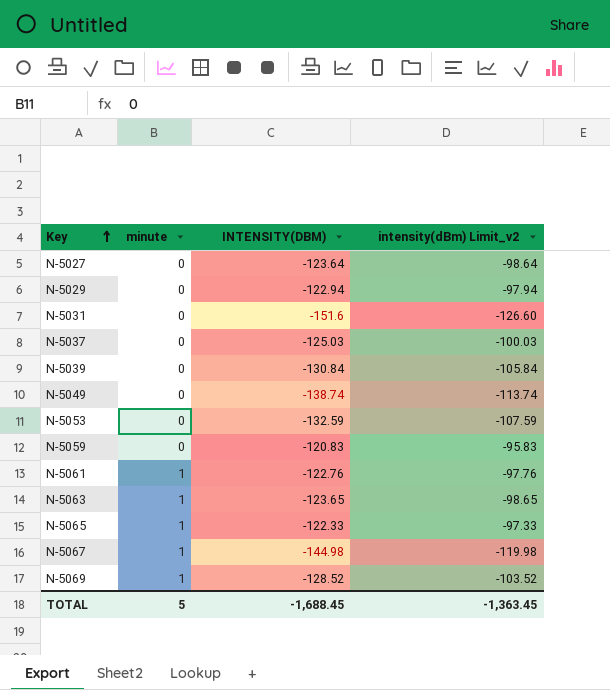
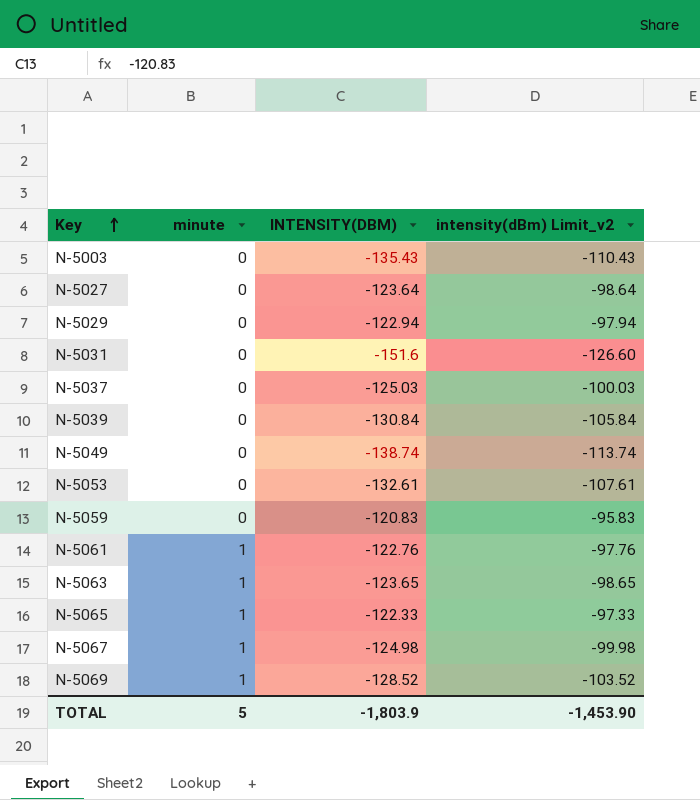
row N-5003: none -> 0 | -135.43 | -110.43
N-5053 | INTENSITY(DBM): -132.59 -> -132.61
N-5053 | intensity(dBm) Limit_v2: -107.59 -> -107.61
N-5067 | INTENSITY(DBM): -144.98 -> -124.98
N-5067 | intensity(dBm) Limit_v2: -119.98 -> -99.98
TOTAL | INTENSITY(DBM): -1,688.45 -> -1,803.9
TOTAL | intensity(dBm) Limit_v2: -1,363.45 -> -1,453.90

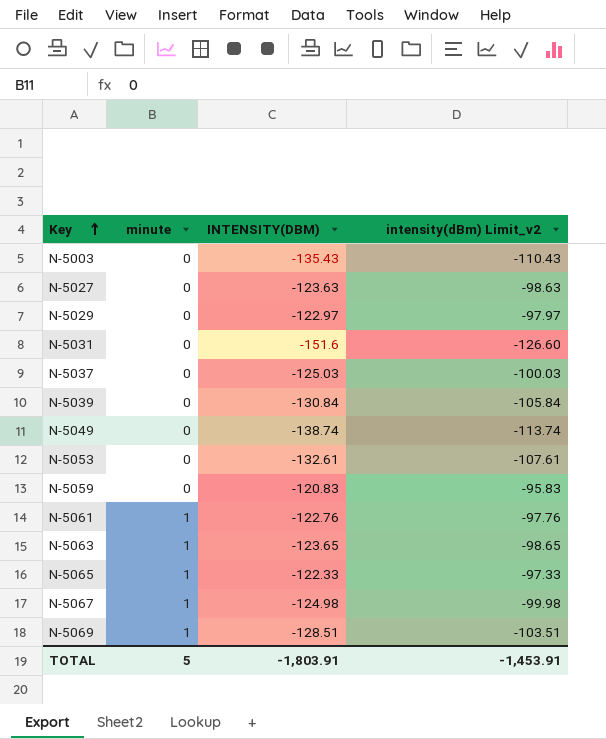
N-5027 | INTENSITY(DBM): -123.64 -> -123.63
N-5027 | intensity(dBm) Limit_v2: -98.64 -> -98.63
N-5029 | INTENSITY(DBM): -122.94 -> -122.97
N-5029 | intensity(dBm) Limit_v2: -97.94 -> -97.97
N-5069 | INTENSITY(DBM): -128.52 -> -128.51
N-5069 | intensity(dBm) Limit_v2: -103.52 -> -103.51
TOTAL | INTENSITY(DBM): -1,803.9 -> -1,803.91
TOTAL | intensity(dBm) Limit_v2: -1,453.90 -> -1,453.91

